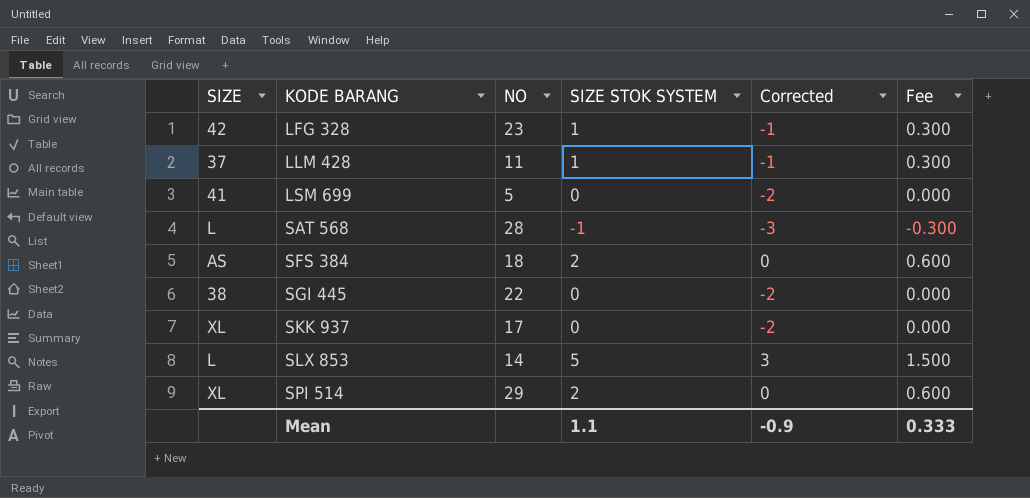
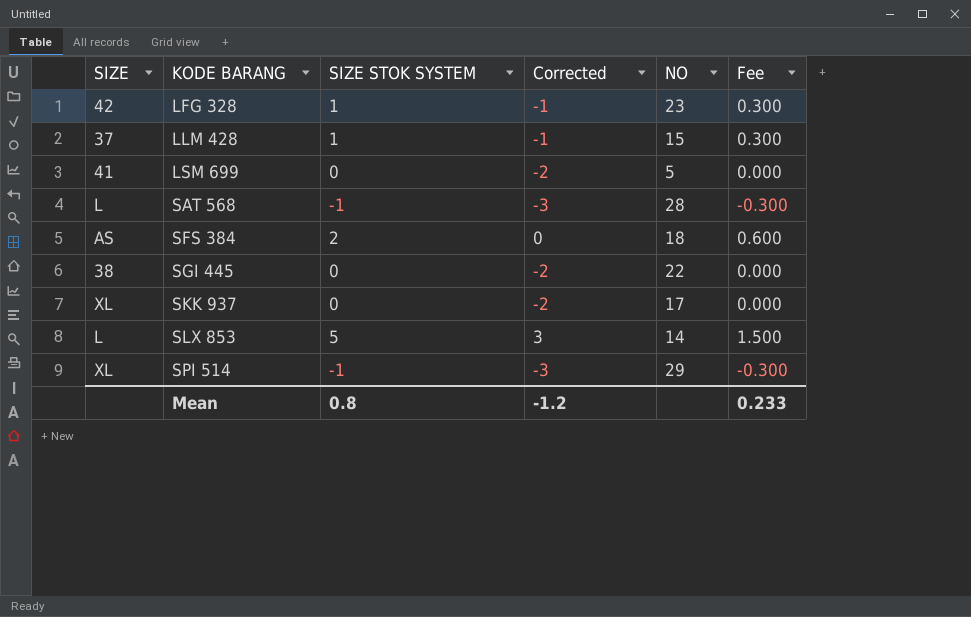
column NO | position: 3 -> 5
LLM 428 | NO: 11 -> 15
SPI 514 | SIZE STOK SYSTEM: 2 -> -1
SPI 514 | Corrected: 0 -> -3
SPI 514 | Fee: 0.600 -> -0.300
Mean | SIZE STOK SYSTEM: 1.1 -> 0.8
Mean | Corrected: -0.9 -> -1.2
Mean | Fee: 0.333 -> 0.233

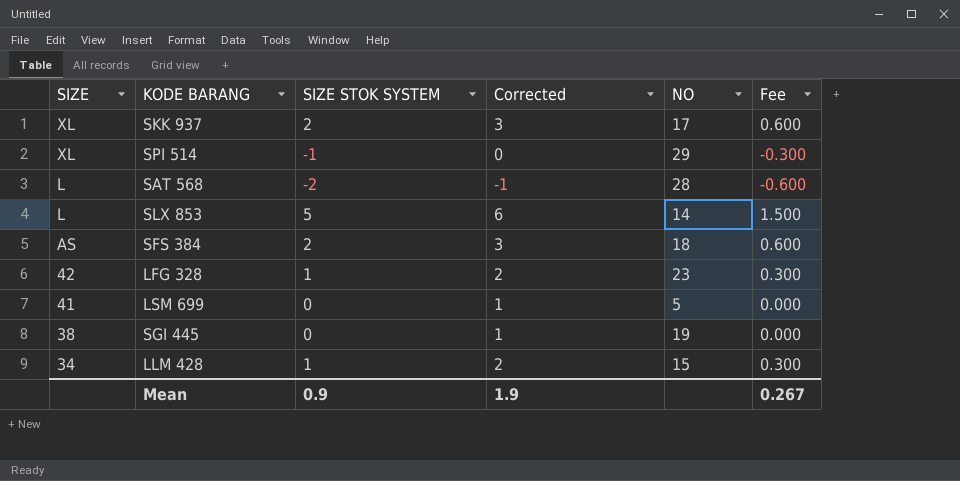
row order: KODE BARANG ascending -> SIZE descending
column Corrected | formula: [SIZE STOK SYSTEM] - 2 -> [SIZE STOK SYSTEM] + 1
SKK 937 | SIZE STOK SYSTEM: 0 -> 2
SKK 937 | Fee: 0.000 -> 0.600
SAT 568 | SIZE STOK SYSTEM: -1 -> -2
SAT 568 | Fee: -0.300 -> -0.600
SGI 445 | NO: 22 -> 19
LLM 428 | SIZE: 37 -> 34
Mean | SIZE STOK SYSTEM: 0.8 -> 0.9
Mean | Corrected: -1.2 -> 1.9
Mean | Fee: 0.233 -> 0.267

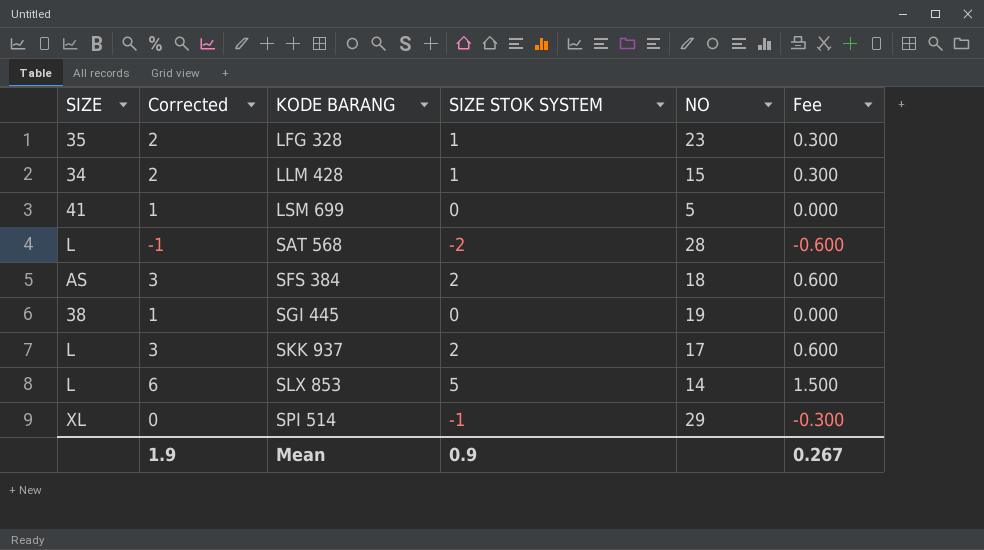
row order: SIZE descending -> KODE BARANG ascending
column Corrected | position: 4 -> 2
LFG 328 | SIZE: 42 -> 35
SKK 937 | SIZE: XL -> L

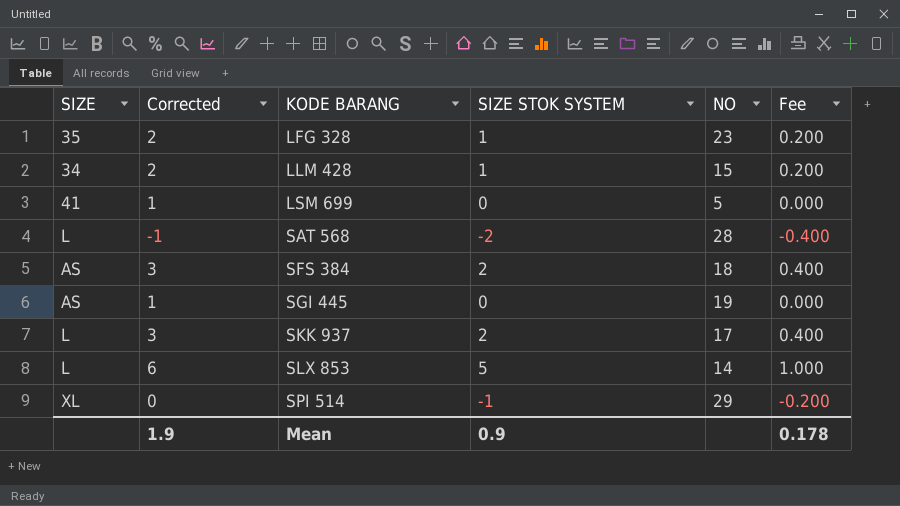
column Fee | formula: [SIZE STOK SYSTEM] * 0.3 -> [SIZE STOK SYSTEM] * 0.2
SGI 445 | SIZE: 38 -> AS
Mean | Fee: 0.267 -> 0.178

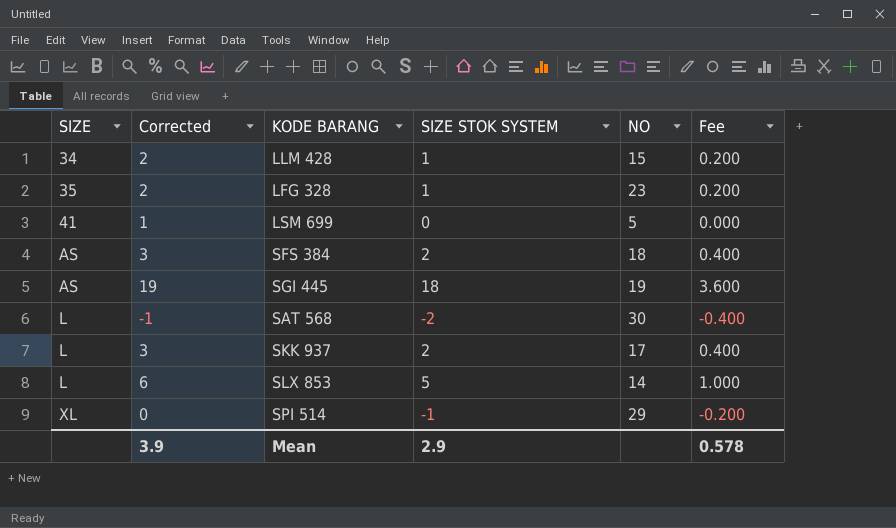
row order: KODE BARANG ascending -> SIZE ascending
SGI 445 | Corrected: 1 -> 19
SGI 445 | SIZE STOK SYSTEM: 0 -> 18
SGI 445 | Fee: 0.000 -> 3.600
SAT 568 | NO: 28 -> 30
Mean | Corrected: 1.9 -> 3.9
Mean | SIZE STOK SYSTEM: 0.9 -> 2.9
Mean | Fee: 0.178 -> 0.578

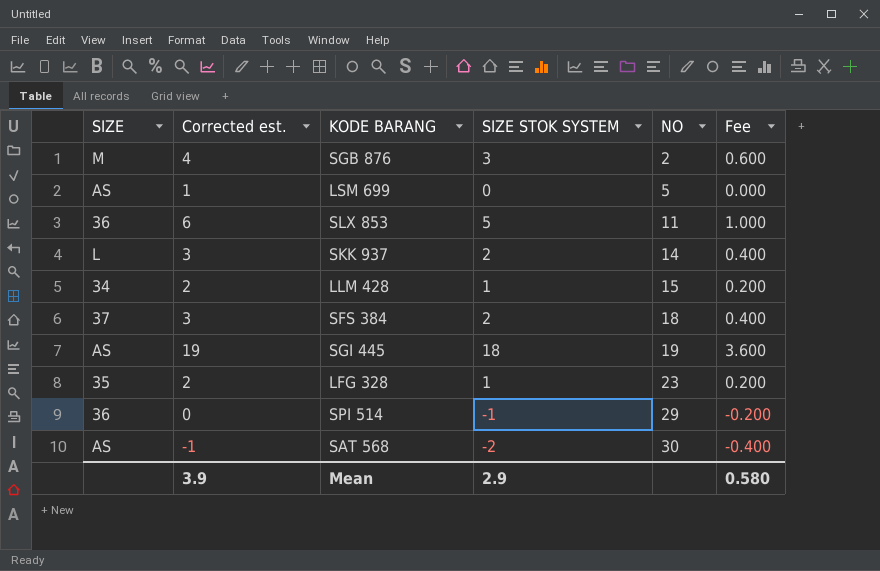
row order: SIZE ascending -> NO ascending
column name: Corrected -> Corrected est.
row SGB 876: none -> M | 4 | 3 | 2 | 0.600
LSM 699 | SIZE: 41 -> AS
SLX 853 | SIZE: L -> 36
SLX 853 | NO: 14 -> 11
SKK 937 | NO: 17 -> 14
SFS 384 | SIZE: AS -> 37
SPI 514 | SIZE: XL -> 36
SAT 568 | SIZE: L -> AS
Mean | Fee: 0.578 -> 0.580

